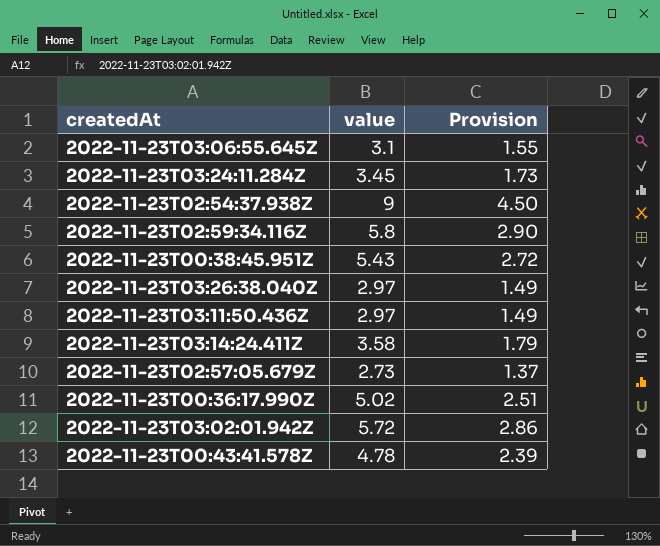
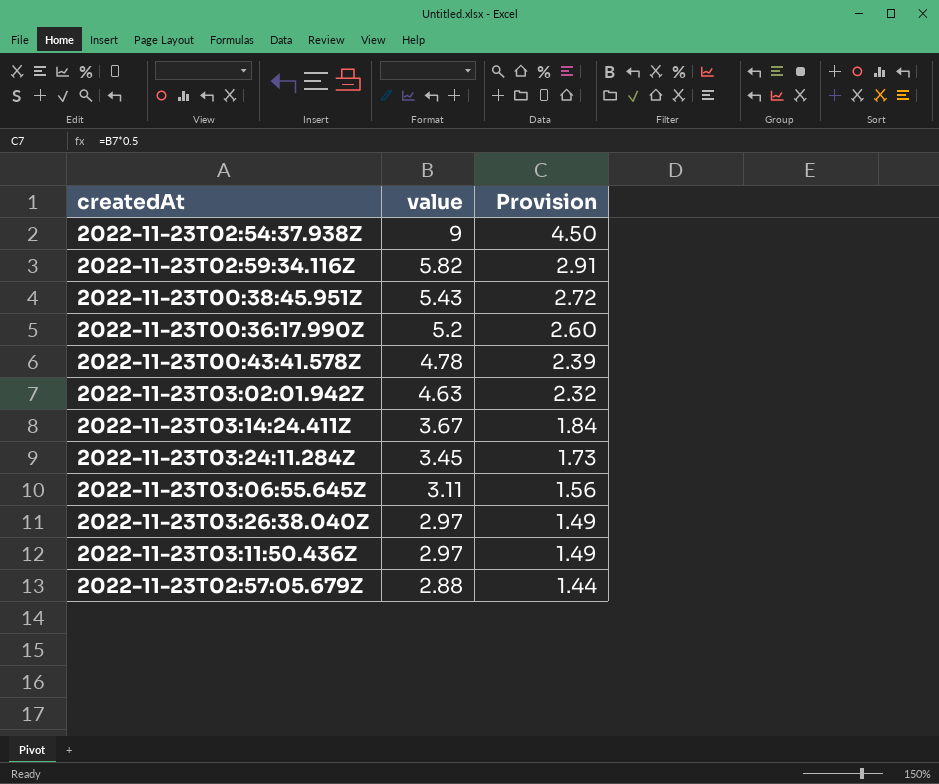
row order: none -> value descending
2022-11-23T02:59:34.116Z | value: 5.8 -> 5.82
2022-11-23T02:59:34.116Z | Provision: 2.90 -> 2.91
2022-11-23T00:36:17.990Z | value: 5.02 -> 5.2
2022-11-23T00:36:17.990Z | Provision: 2.51 -> 2.60
2022-11-23T03:02:01.942Z | value: 5.72 -> 4.63
2022-11-23T03:02:01.942Z | Provision: 2.86 -> 2.32
2022-11-23T03:14:24.411Z | value: 3.58 -> 3.67
2022-11-23T03:14:24.411Z | Provision: 1.79 -> 1.84
2022-11-23T03:06:55.645Z | value: 3.1 -> 3.11
2022-11-23T03:06:55.645Z | Provision: 1.55 -> 1.56
2022-11-23T02:57:05.679Z | value: 2.73 -> 2.88
2022-11-23T02:57:05.679Z | Provision: 1.37 -> 1.44

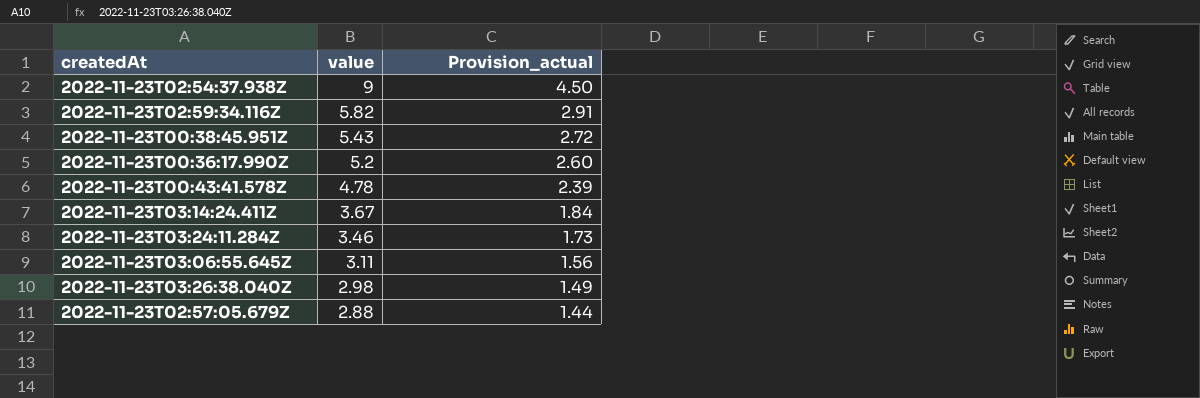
column name: Provision -> Provision_actual
row 2022-11-23T03:02:01.942Z: 4.63 | 2.32 -> none
row 2022-11-23T03:11:50.436Z: 2.97 | 1.49 -> none
2022-11-23T03:24:11.284Z | value: 3.45 -> 3.46
2022-11-23T03:26:38.040Z | value: 2.97 -> 2.98

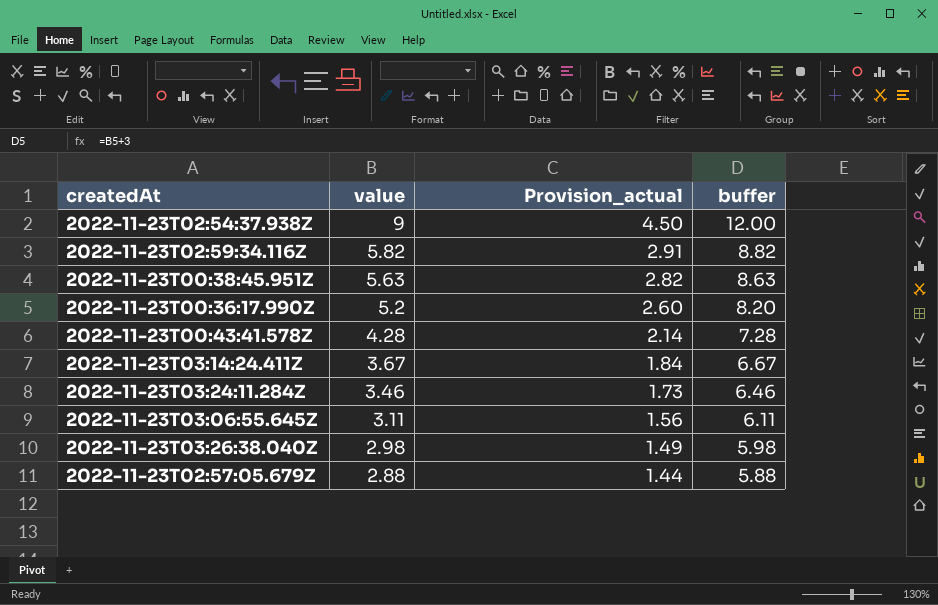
column buffer | formula: none -> [value] + 3
2022-11-23T00:38:45.951Z | value: 5.43 -> 5.63
2022-11-23T00:38:45.951Z | Provision_actual: 2.72 -> 2.82
2022-11-23T00:43:41.578Z | value: 4.78 -> 4.28
2022-11-23T00:43:41.578Z | Provision_actual: 2.39 -> 2.14

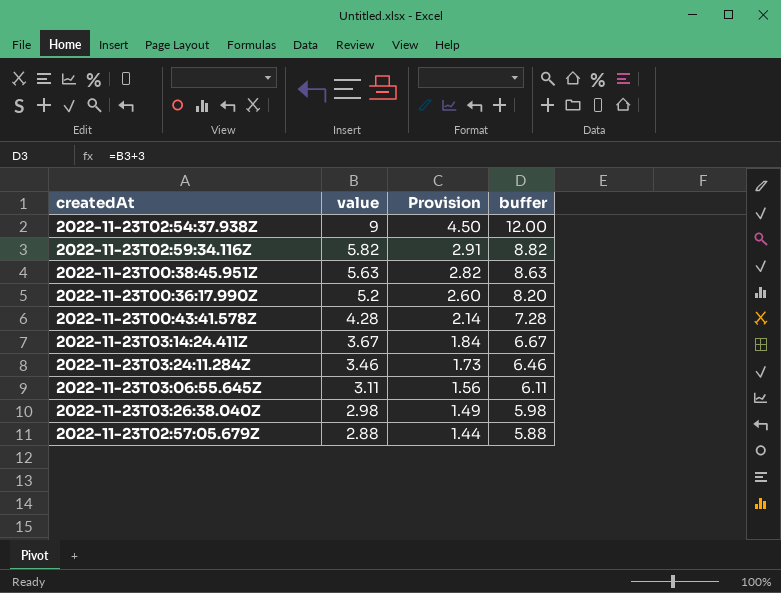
column name: Provision_actual -> Provision

